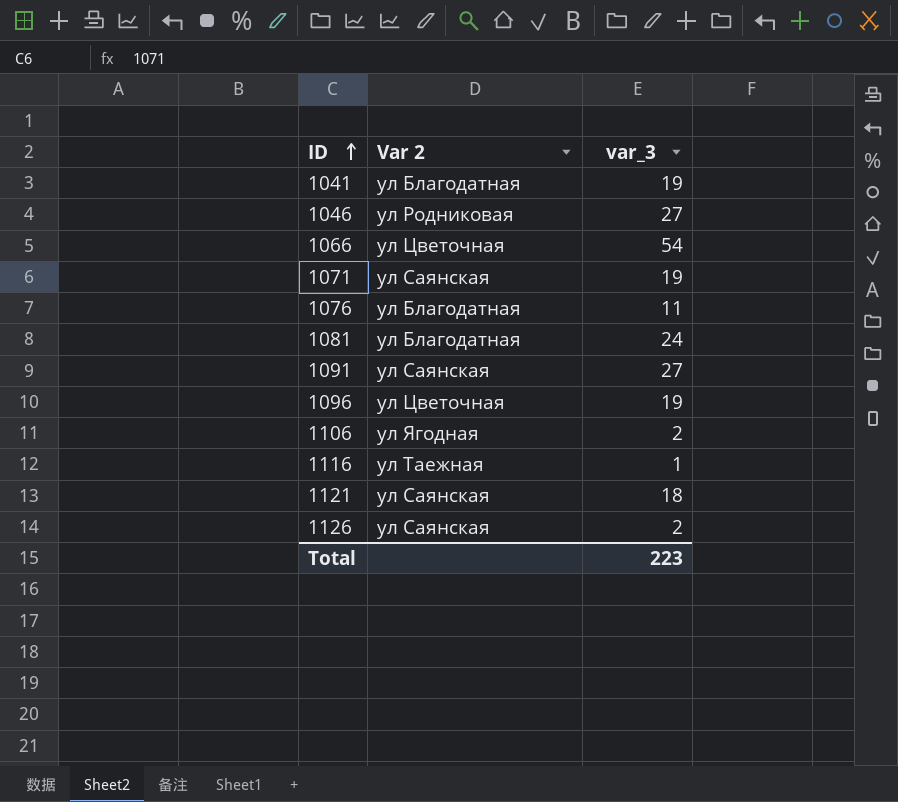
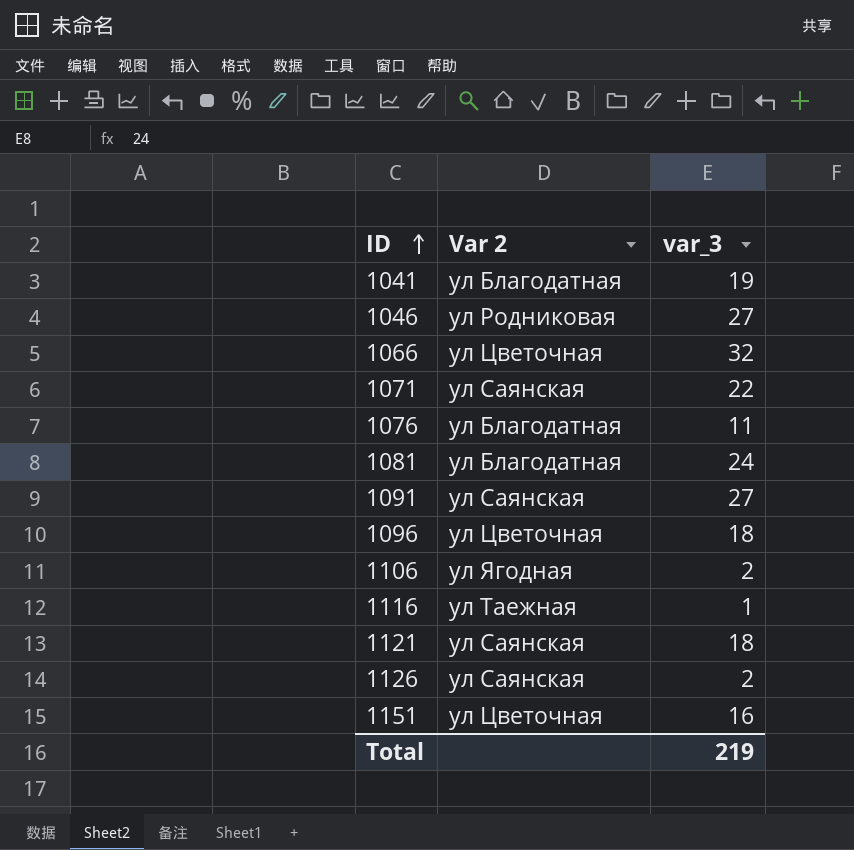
1066 | var_3: 54 -> 32
1071 | var_3: 19 -> 22
1096 | var_3: 19 -> 18
row 1151: none -> ул Цветочная | 16
Total | var_3: 223 -> 219

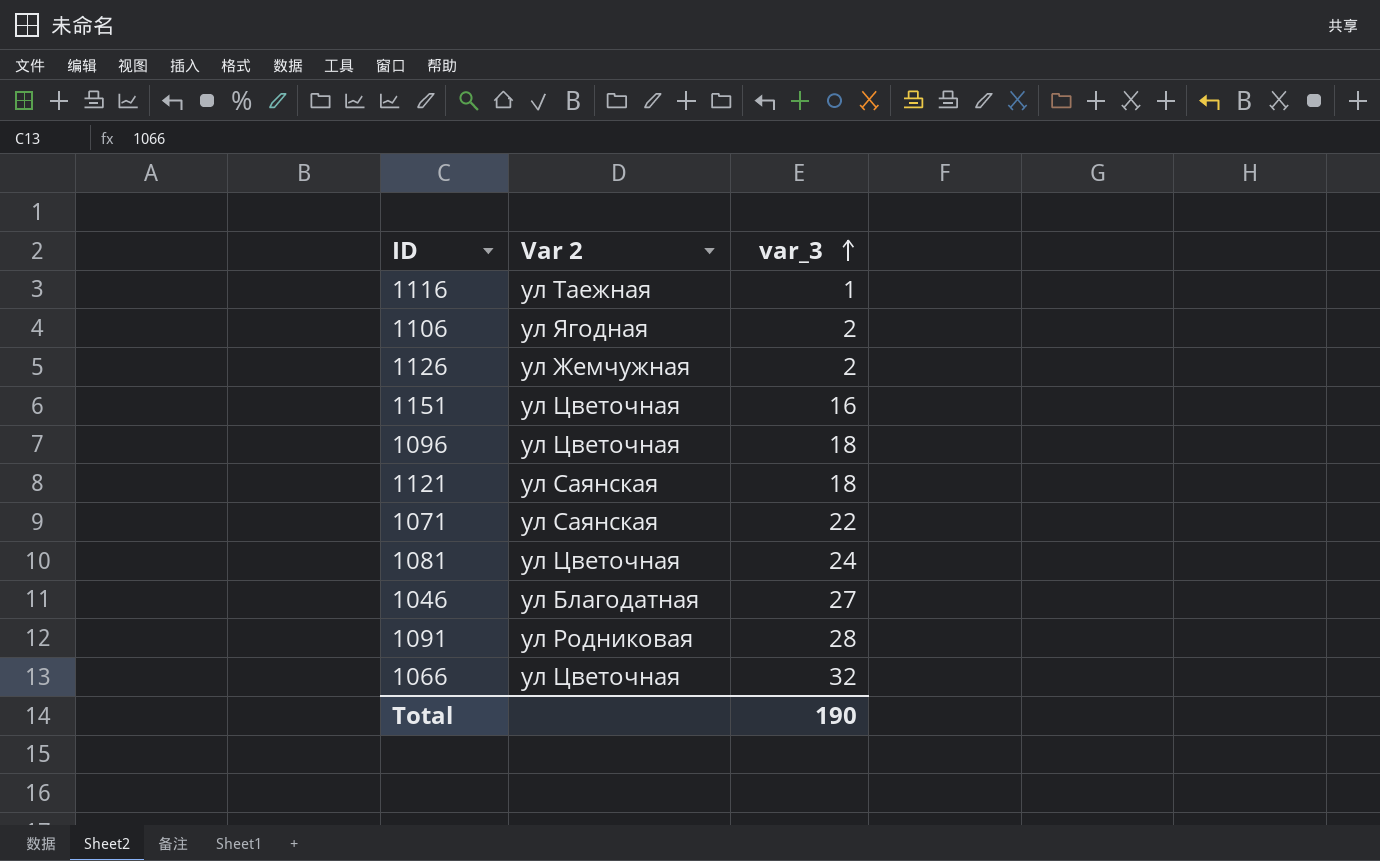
row order: ID ascending -> var_3 ascending
row 1041: ул Благодатная | 19 -> none
row 1076: ул Благодатная | 11 -> none
1126 | Var 2: ул Саянская -> ул Жемчужная
1081 | Var 2: ул Благодатная -> ул Цветочная
1046 | Var 2: ул Родниковая -> ул Благодатная
1091 | Var 2: ул Саянская -> ул Родниковая
1091 | var_3: 27 -> 28
Total | var_3: 219 -> 190

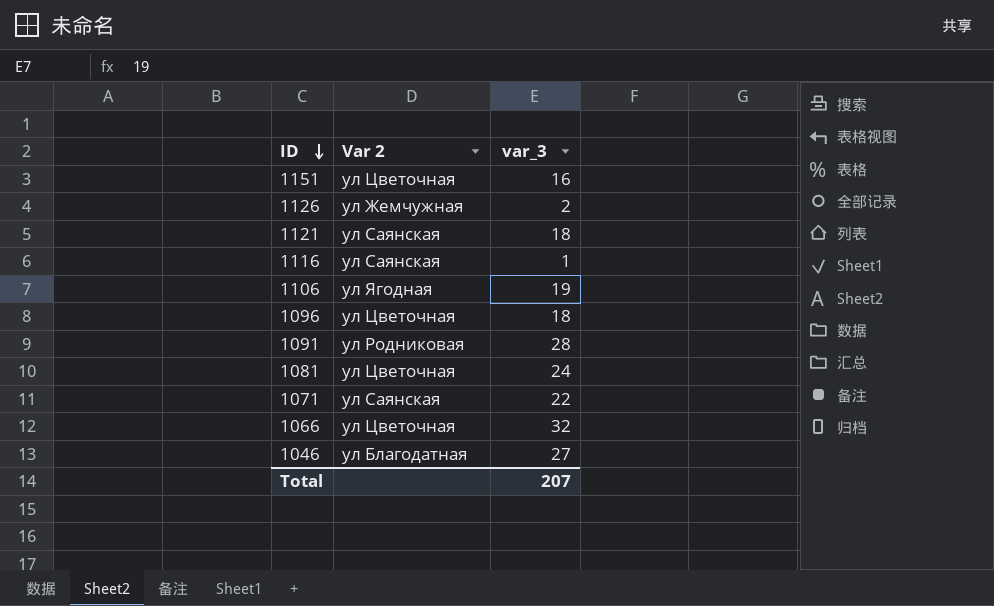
row order: var_3 ascending -> ID descending
1116 | Var 2: ул Таежная -> ул Саянская
1106 | var_3: 2 -> 19
Total | var_3: 190 -> 207

